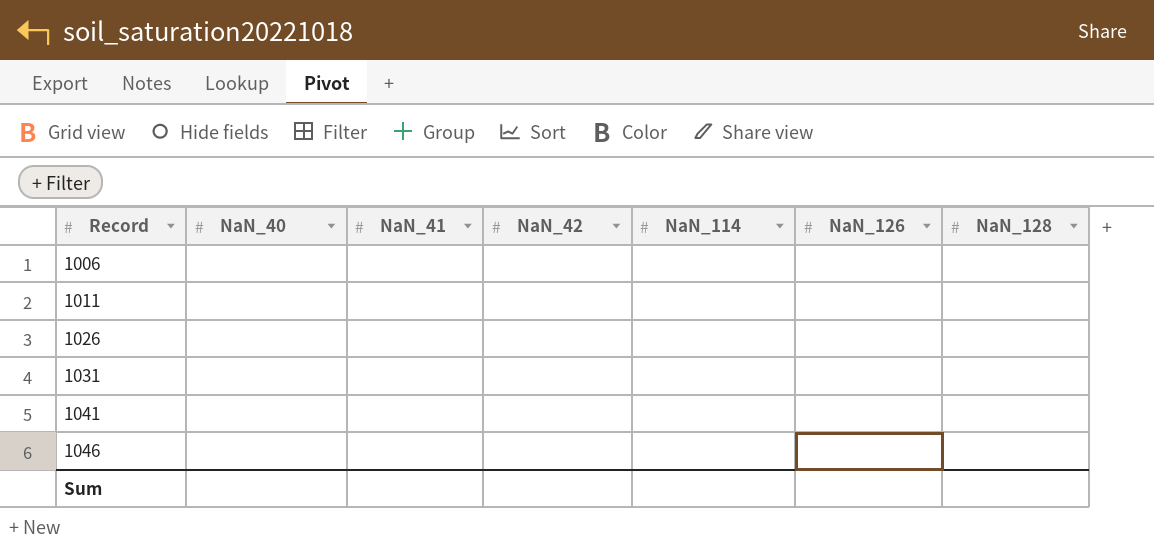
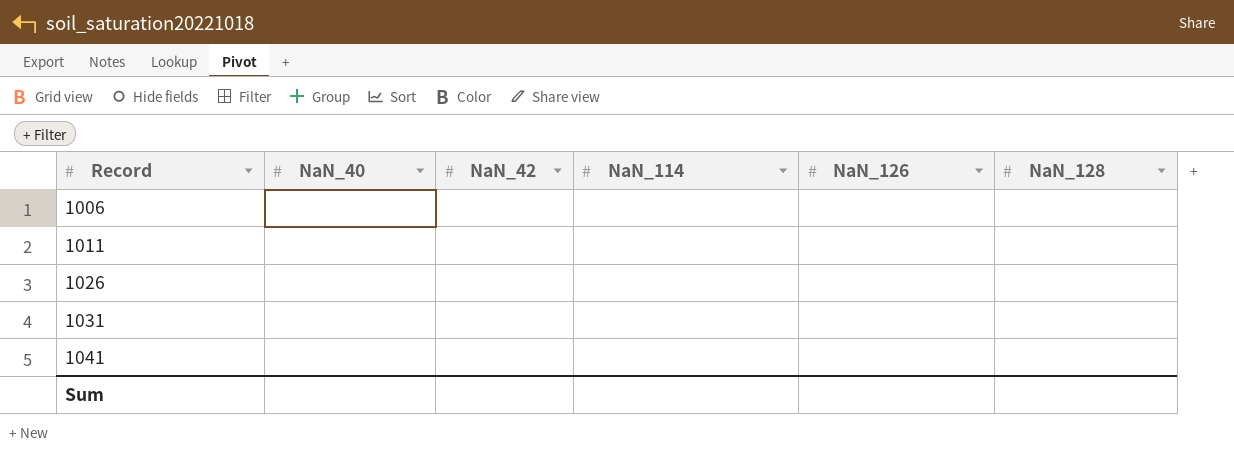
column NaN_41 | position: 3 -> none
row 1046: none | none | none | none | none | none -> none

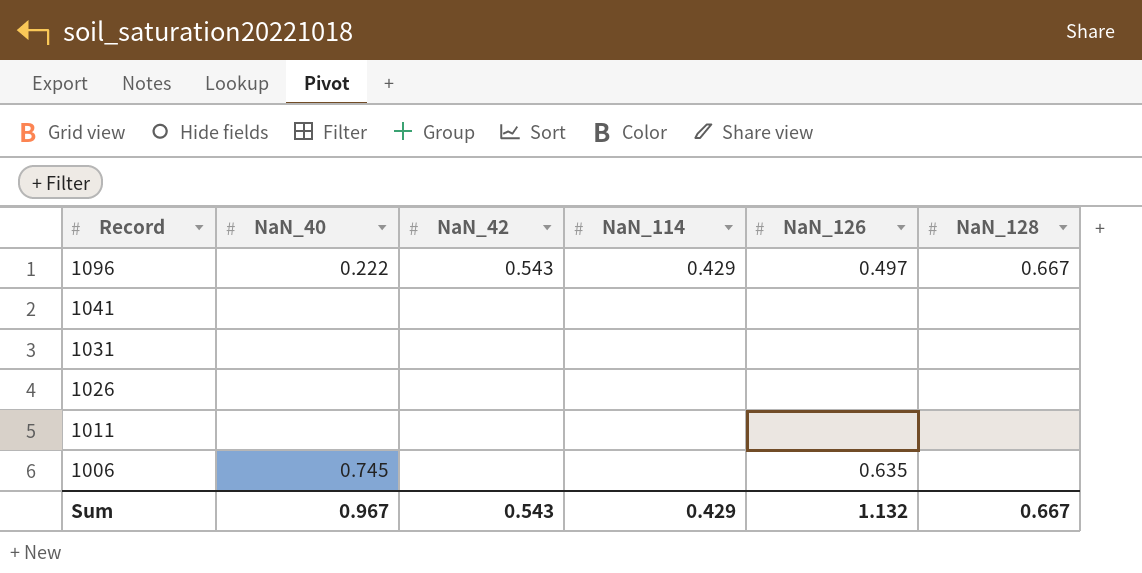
row order: Record ascending -> Record descending
row 1096: none -> 0.222 | 0.543 | 0.429 | 0.497 | 0.667
1006 | NaN_40: none -> 0.745
1006 | NaN_126: none -> 0.635
Sum | NaN_40: none -> 0.967
Sum | NaN_42: none -> 0.543
Sum | NaN_114: none -> 0.429
Sum | NaN_126: none -> 1.132
Sum | NaN_128: none -> 0.667

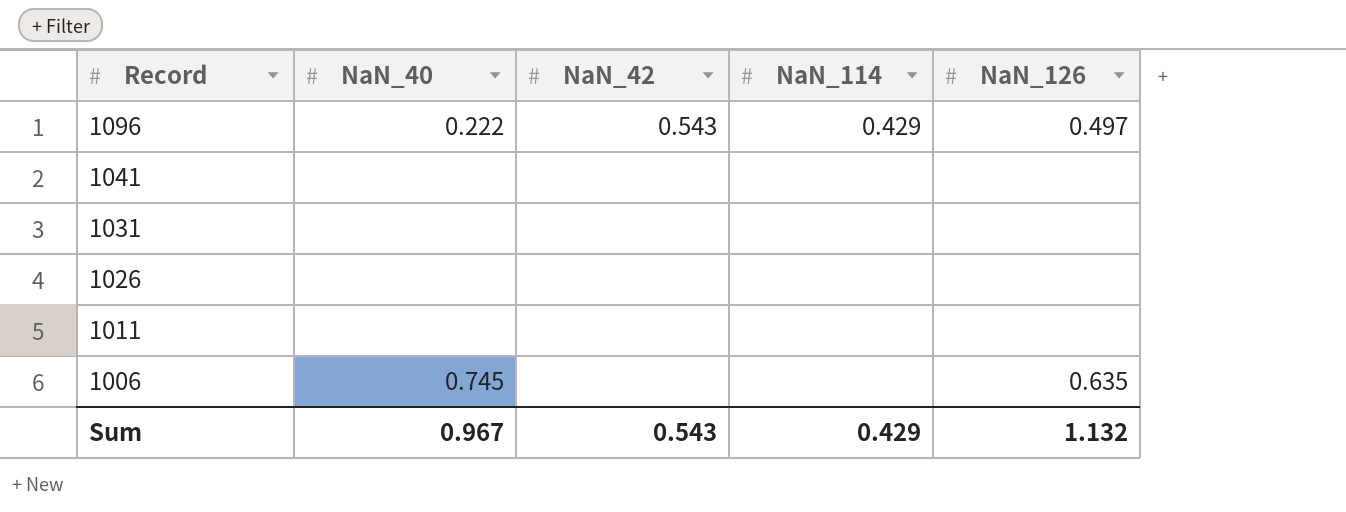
column NaN_128 | position: 6 -> none

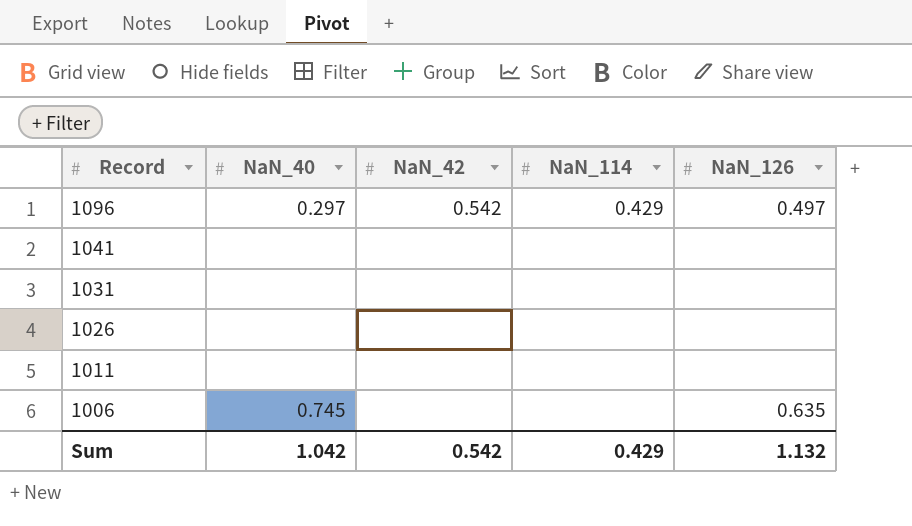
1096 | NaN_40: 0.222 -> 0.297
1096 | NaN_42: 0.543 -> 0.542
Sum | NaN_40: 0.967 -> 1.042
Sum | NaN_42: 0.543 -> 0.542

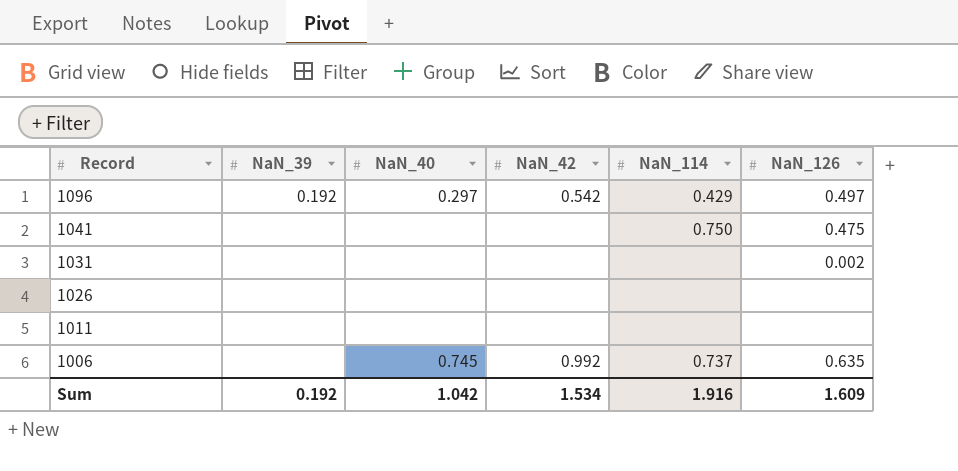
column NaN_39 | position: none -> 2
1041 | NaN_114: none -> 0.750
1041 | NaN_126: none -> 0.475
1031 | NaN_126: none -> 0.002
1006 | NaN_42: none -> 0.992
1006 | NaN_114: none -> 0.737
Sum | NaN_42: 0.542 -> 1.534
Sum | NaN_114: 0.429 -> 1.916
Sum | NaN_126: 1.132 -> 1.609

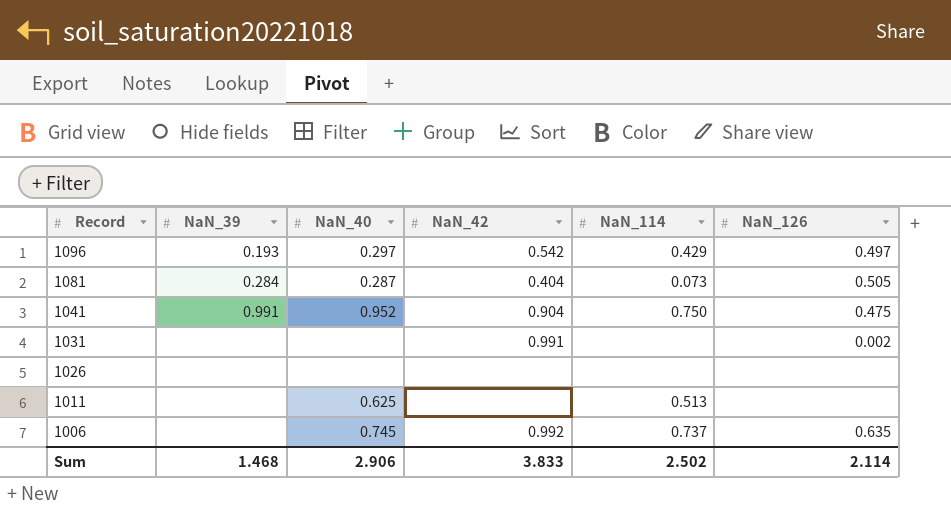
1096 | NaN_39: 0.192 -> 0.193
row 1081: none -> 0.284 | 0.287 | 0.404 | 0.073 | 0.505
1041 | NaN_39: none -> 0.991
1041 | NaN_40: none -> 0.952
1041 | NaN_42: none -> 0.904
1031 | NaN_42: none -> 0.991
1011 | NaN_40: none -> 0.625
1011 | NaN_114: none -> 0.513
Sum | NaN_39: 0.192 -> 1.468
Sum | NaN_40: 1.042 -> 2.906
Sum | NaN_42: 1.534 -> 3.833
Sum | NaN_114: 1.916 -> 2.502
Sum | NaN_126: 1.609 -> 2.114

